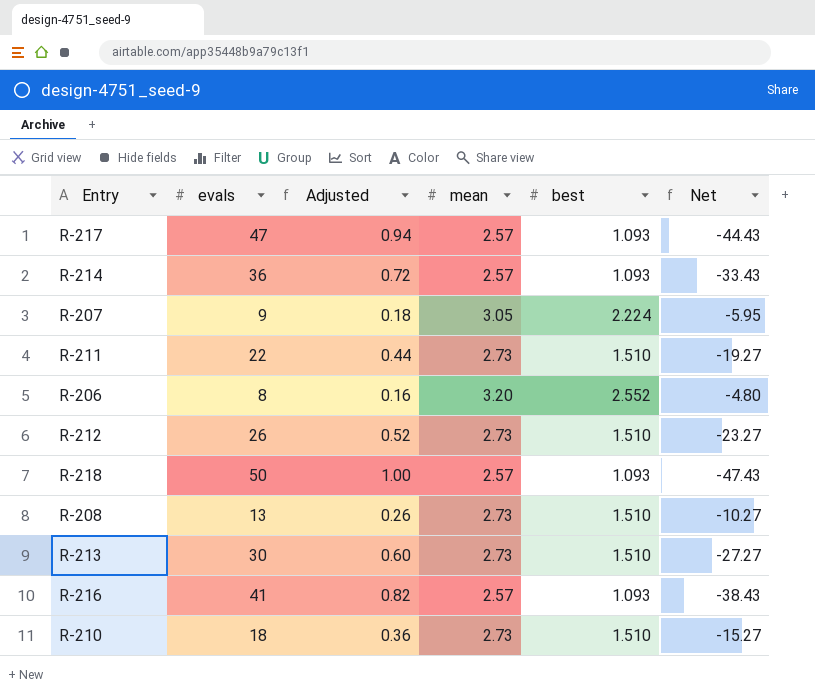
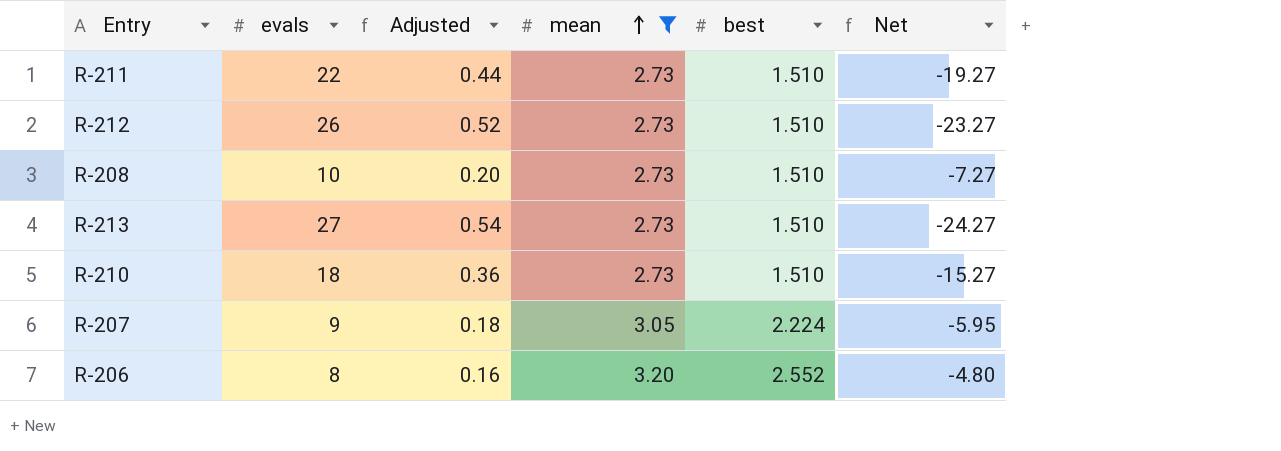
filter: none -> mean != 2.57
row order: none -> mean ascending
R-208 | evals: 13 -> 10
R-208 | Adjusted: 0.26 -> 0.20
R-208 | Net: -10.27 -> -7.27
R-213 | evals: 30 -> 27
R-213 | Adjusted: 0.60 -> 0.54
R-213 | Net: -27.27 -> -24.27

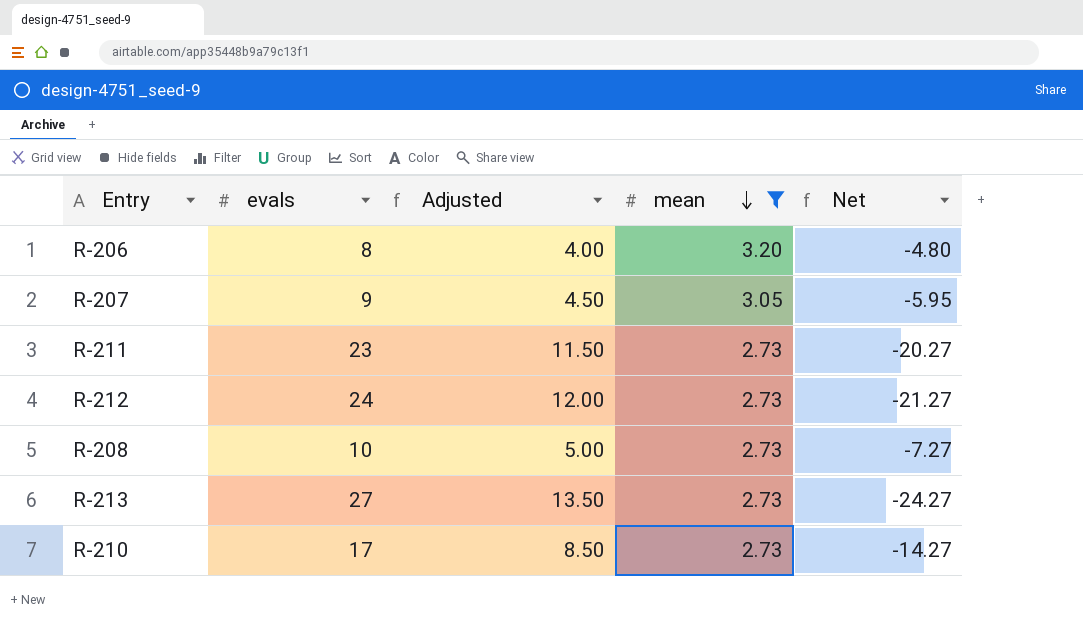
row order: mean ascending -> mean descending
column best | position: 5 -> none
column Adjusted | formula: [evals] * 0.02 -> [evals] * 0.5
R-211 | evals: 22 -> 23
R-211 | Net: -19.27 -> -20.27
R-212 | evals: 26 -> 24
R-212 | Net: -23.27 -> -21.27
R-210 | evals: 18 -> 17
R-210 | Net: -15.27 -> -14.27

